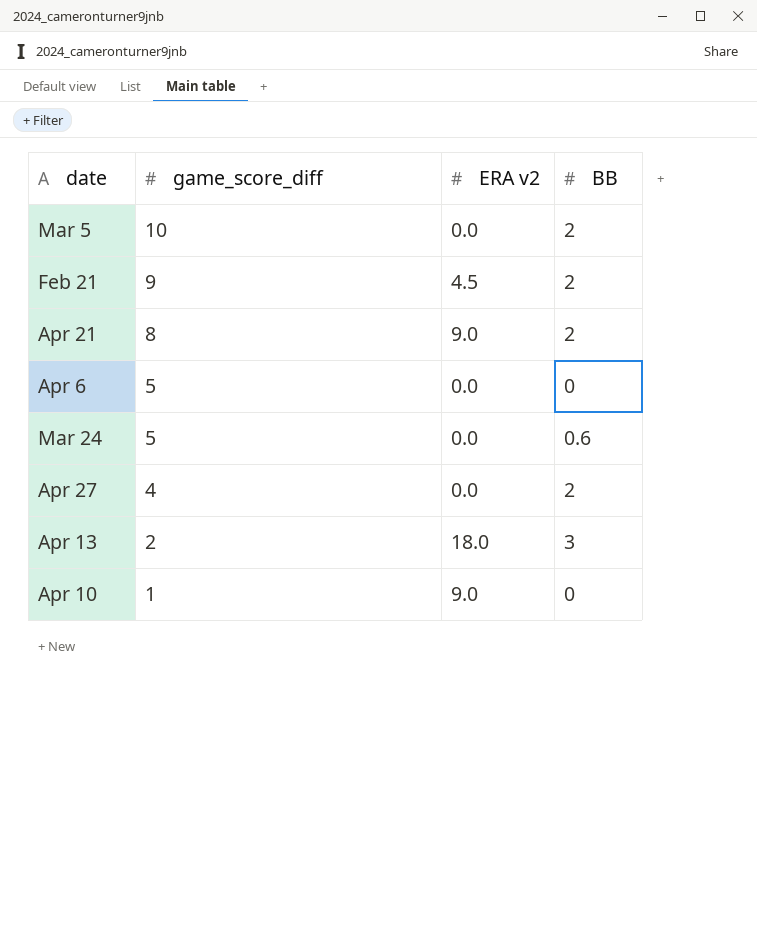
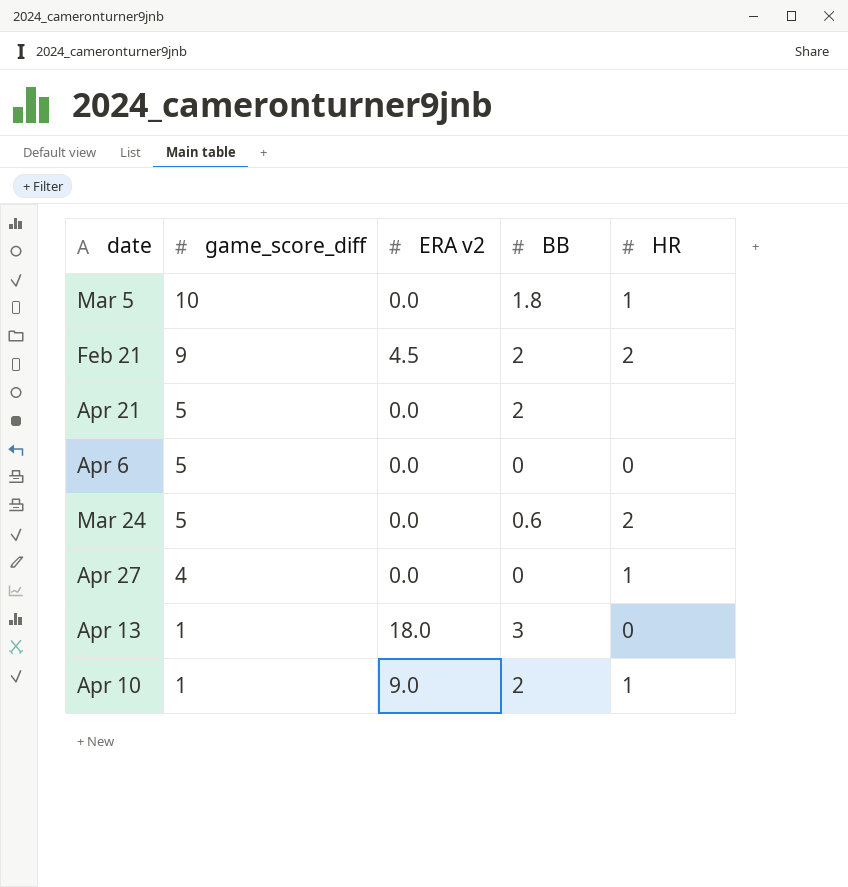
column HR | position: none -> 5
Mar 5 | BB: 2 -> 1.8
Apr 21 | game_score_diff: 8 -> 5
Apr 21 | ERA v2: 9.0 -> 0.0
Apr 27 | BB: 2 -> 0
Apr 13 | game_score_diff: 2 -> 1
Apr 10 | BB: 0 -> 2

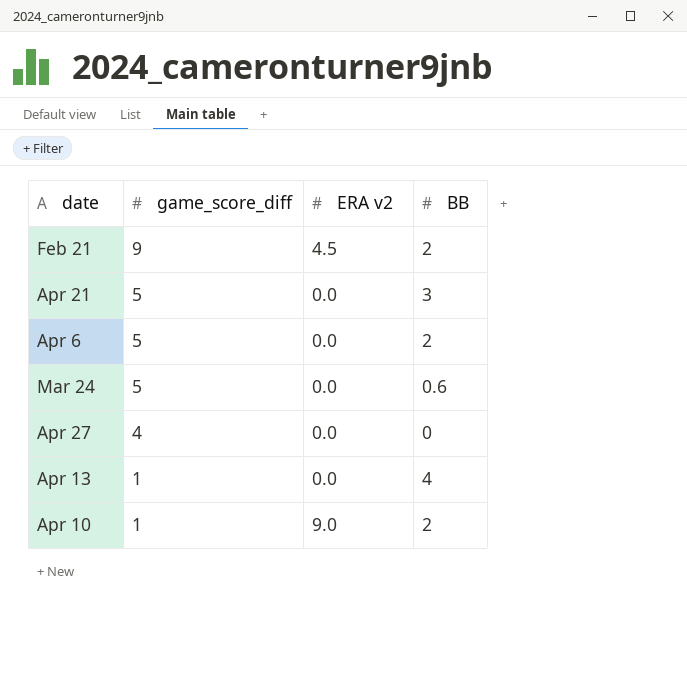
column HR | position: 5 -> none
row Mar 5: 10 | 0.0 | 1.8 | 1 -> none
Apr 21 | BB: 2 -> 3
Apr 6 | BB: 0 -> 2
Apr 13 | ERA v2: 18.0 -> 0.0
Apr 13 | BB: 3 -> 4

